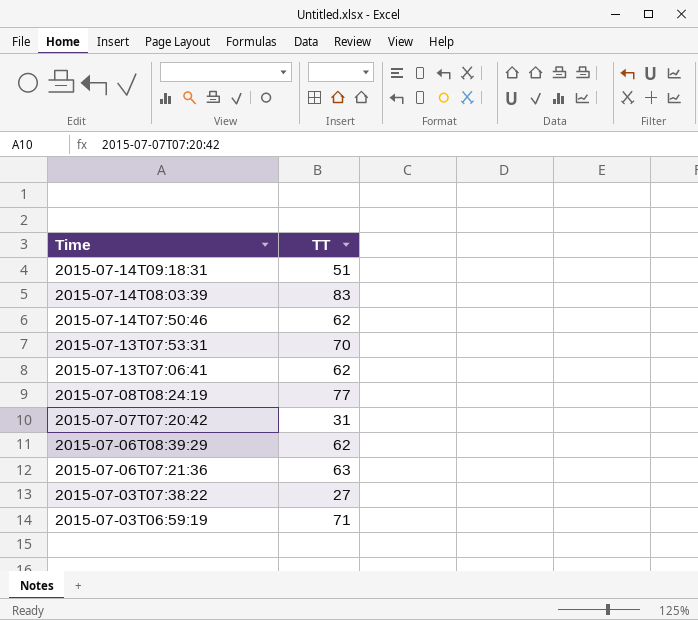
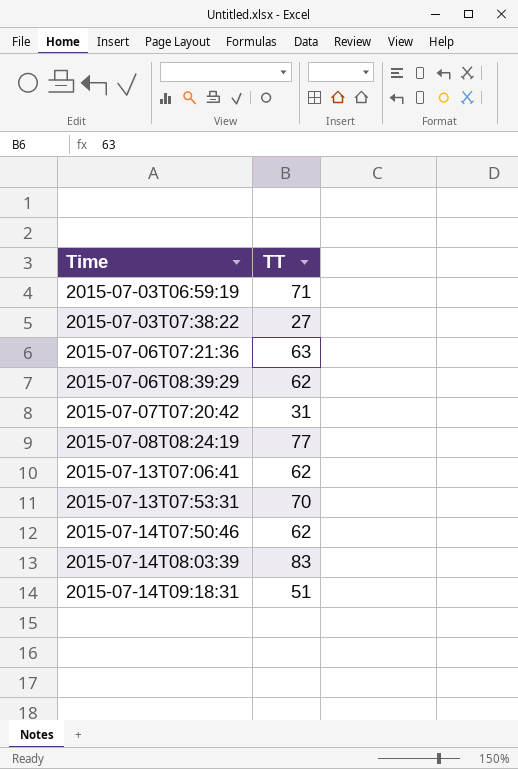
row order: Time descending -> Time ascending

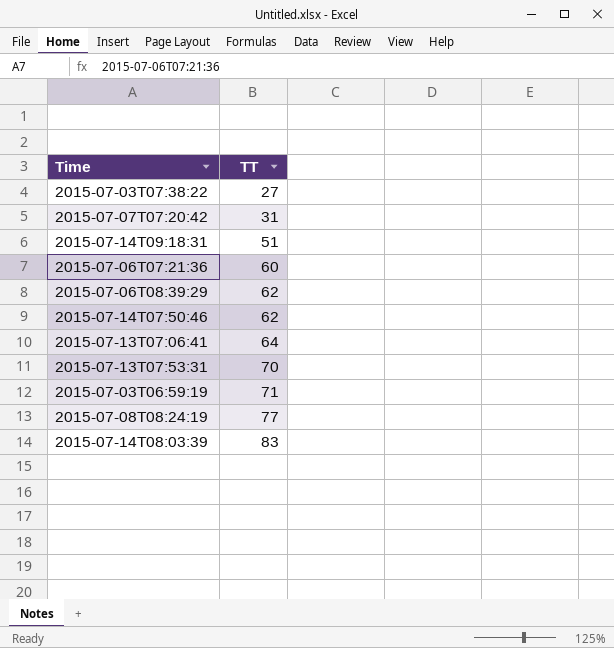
row order: Time ascending -> TT ascending
2015-07-06T07:21:36 | TT: 63 -> 60
2015-07-13T07:06:41 | TT: 62 -> 64

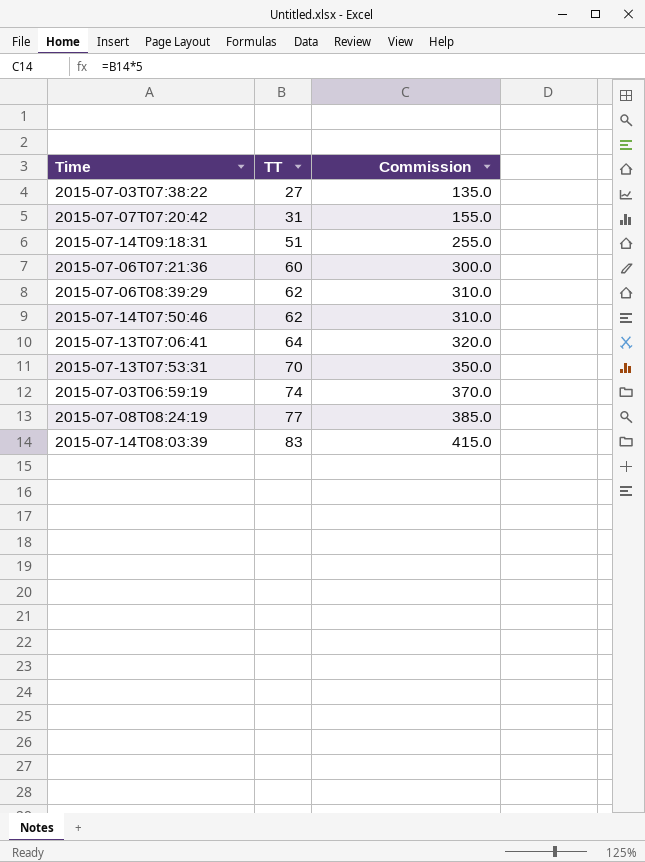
column Commission | formula: none -> [TT] * 5
2015-07-03T06:59:19 | TT: 71 -> 74

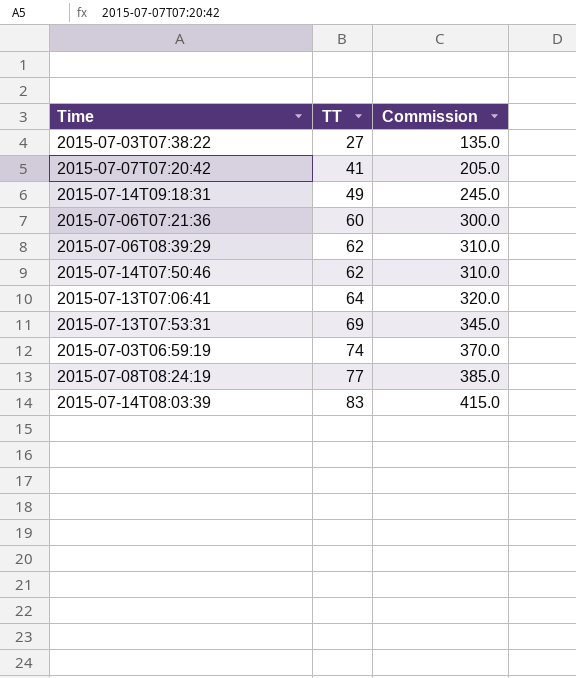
2015-07-07T07:20:42 | TT: 31 -> 41
2015-07-07T07:20:42 | Commission: 155.0 -> 205.0
2015-07-14T09:18:31 | TT: 51 -> 49
2015-07-14T09:18:31 | Commission: 255.0 -> 245.0
2015-07-13T07:53:31 | TT: 70 -> 69
2015-07-13T07:53:31 | Commission: 350.0 -> 345.0

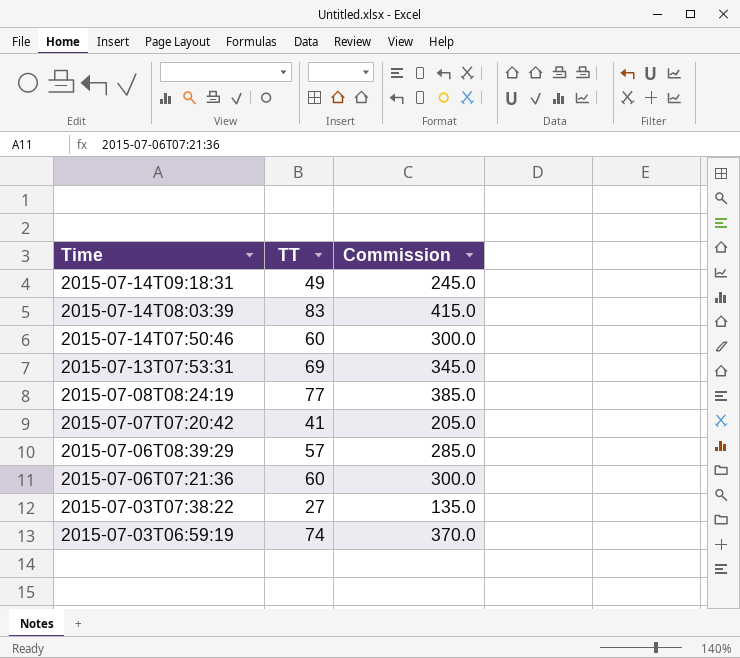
row order: TT ascending -> Time descending
row 2015-07-13T07:06:41: 64 | 320.0 -> none
2015-07-14T07:50:46 | TT: 62 -> 60
2015-07-14T07:50:46 | Commission: 310.0 -> 300.0
2015-07-06T08:39:29 | TT: 62 -> 57
2015-07-06T08:39:29 | Commission: 310.0 -> 285.0

